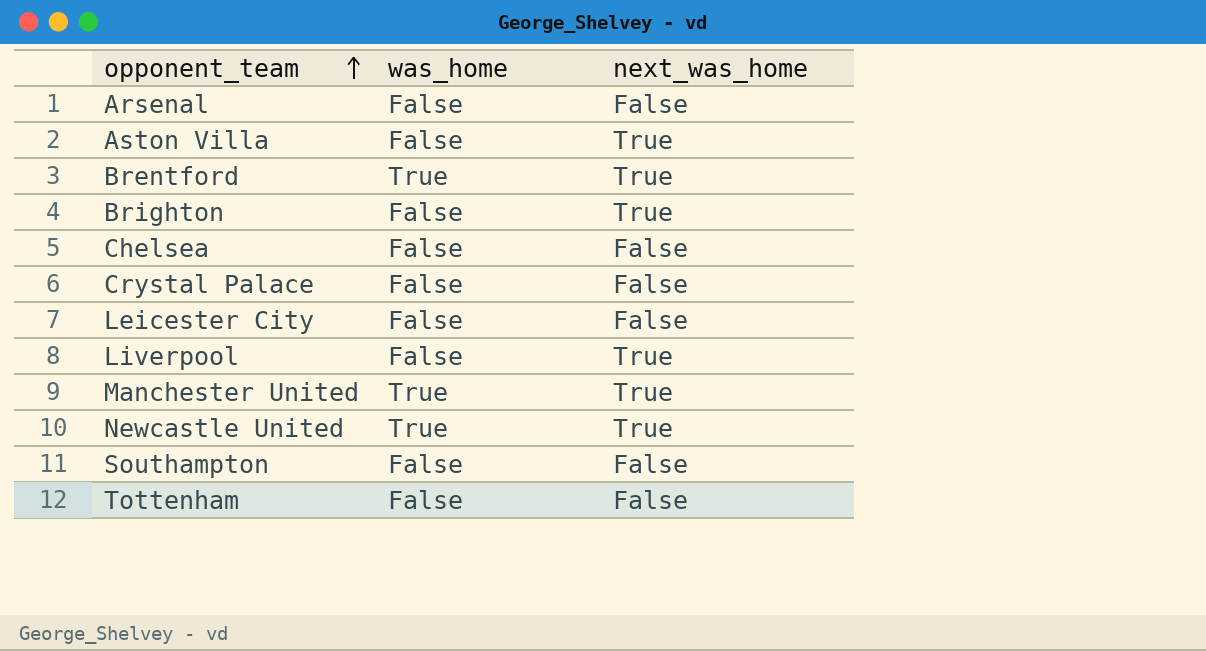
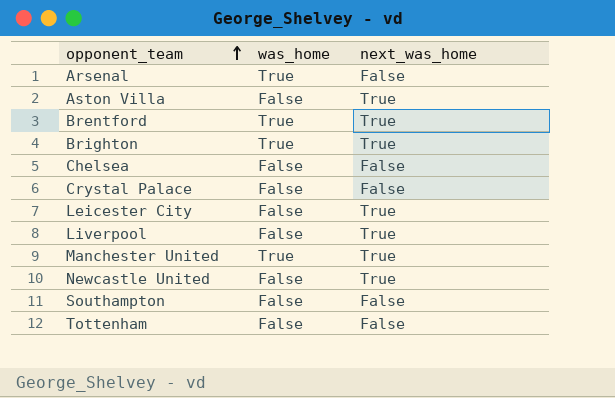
Arsenal | was_home: False -> True
Brighton | was_home: False -> True
Leicester City | next_was_home: False -> True
Newcastle United | was_home: True -> False

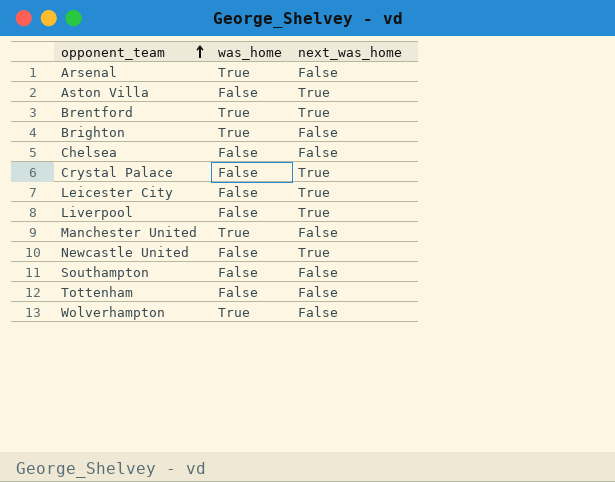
Brighton | next_was_home: True -> False
Crystal Palace | next_was_home: False -> True
Manchester United | next_was_home: True -> False
row Wolverhampton: none -> True | False

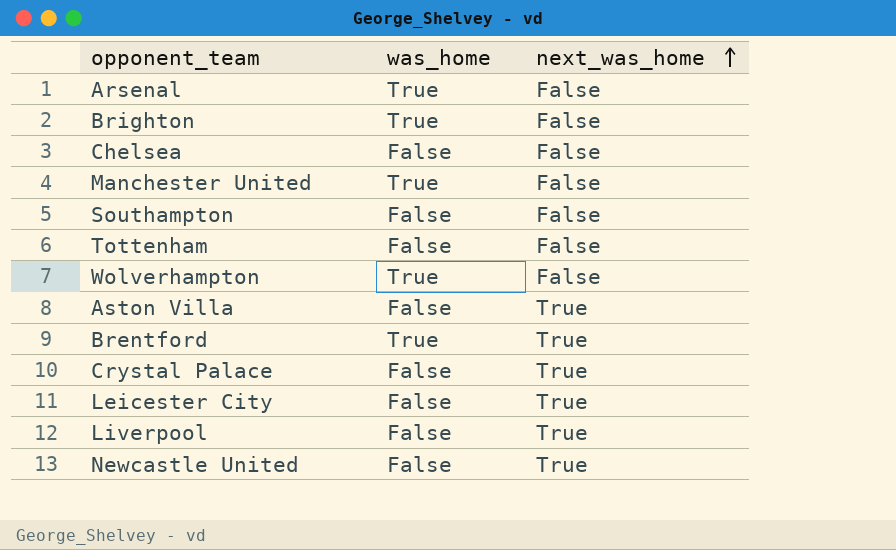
row order: opponent_team ascending -> next_was_home ascending

